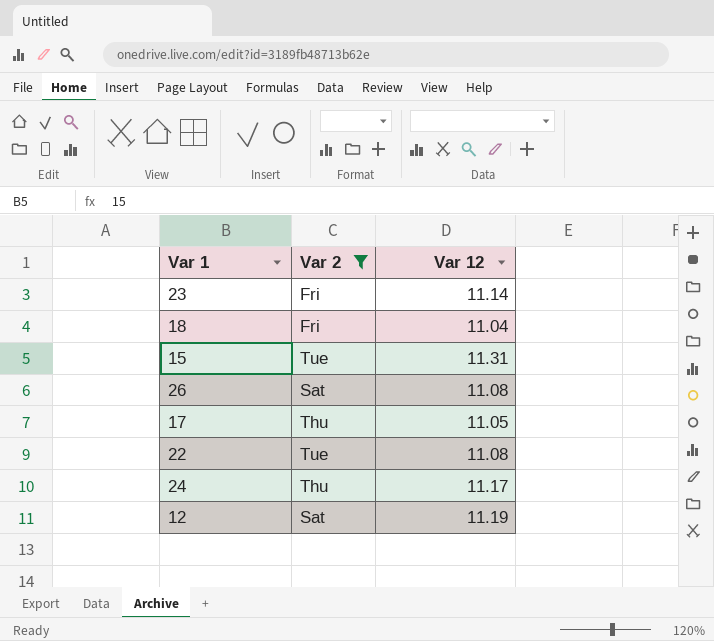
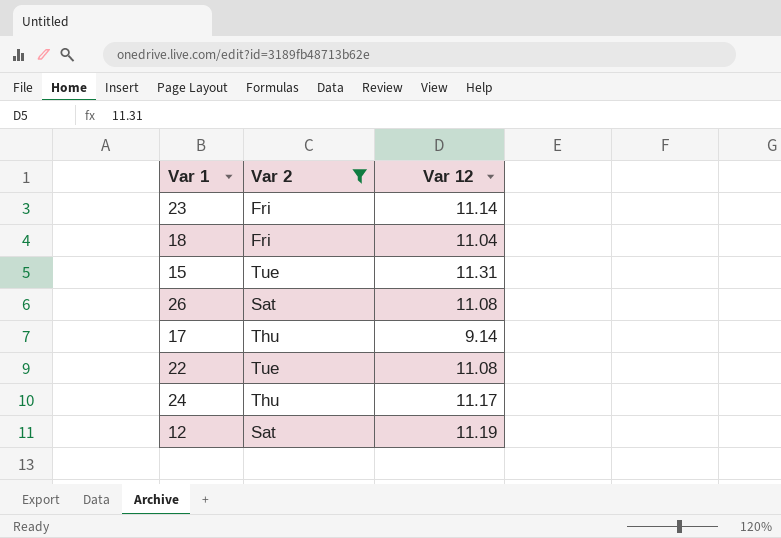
17 | Var 12: 11.05 -> 9.14

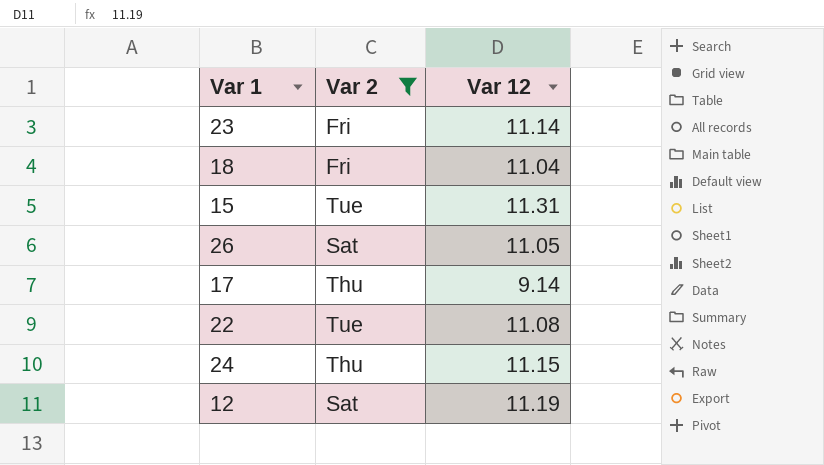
26 | Var 12: 11.08 -> 11.05
24 | Var 12: 11.17 -> 11.15

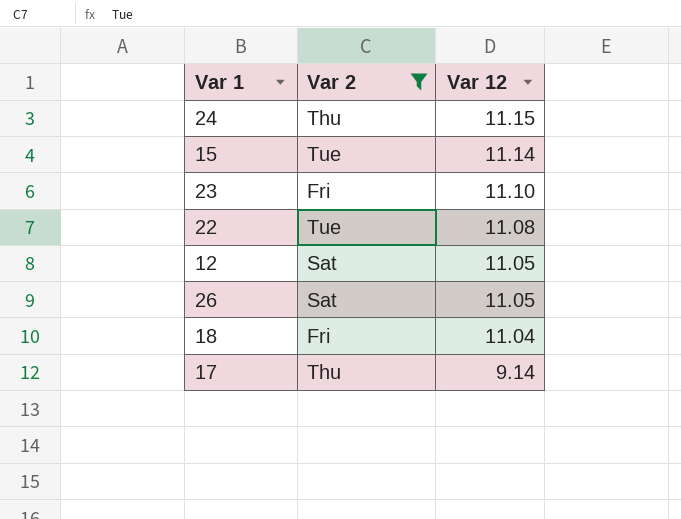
row order: none -> Var 12 descending
15 | Var 12: 11.31 -> 11.14
23 | Var 12: 11.14 -> 11.10
12 | Var 12: 11.19 -> 11.05

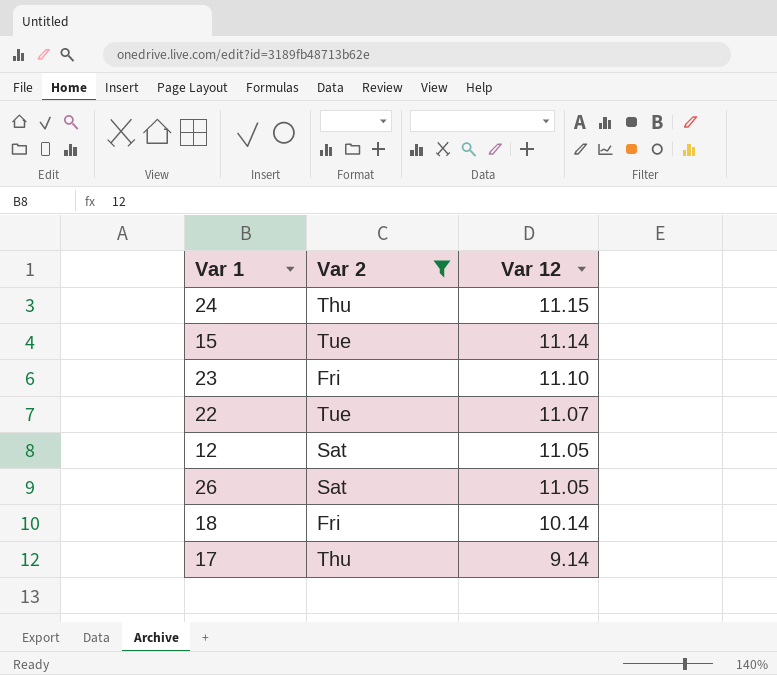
22 | Var 12: 11.08 -> 11.07
18 | Var 12: 11.04 -> 10.14

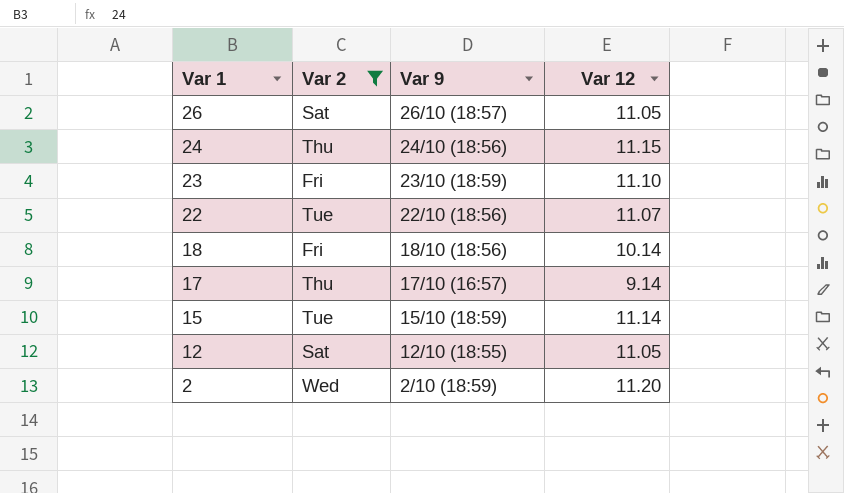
row order: Var 12 descending -> Var 1 descending
column Var 9 | position: none -> 3
row 2: none -> Wed | 2/10 (18:59) | 11.20

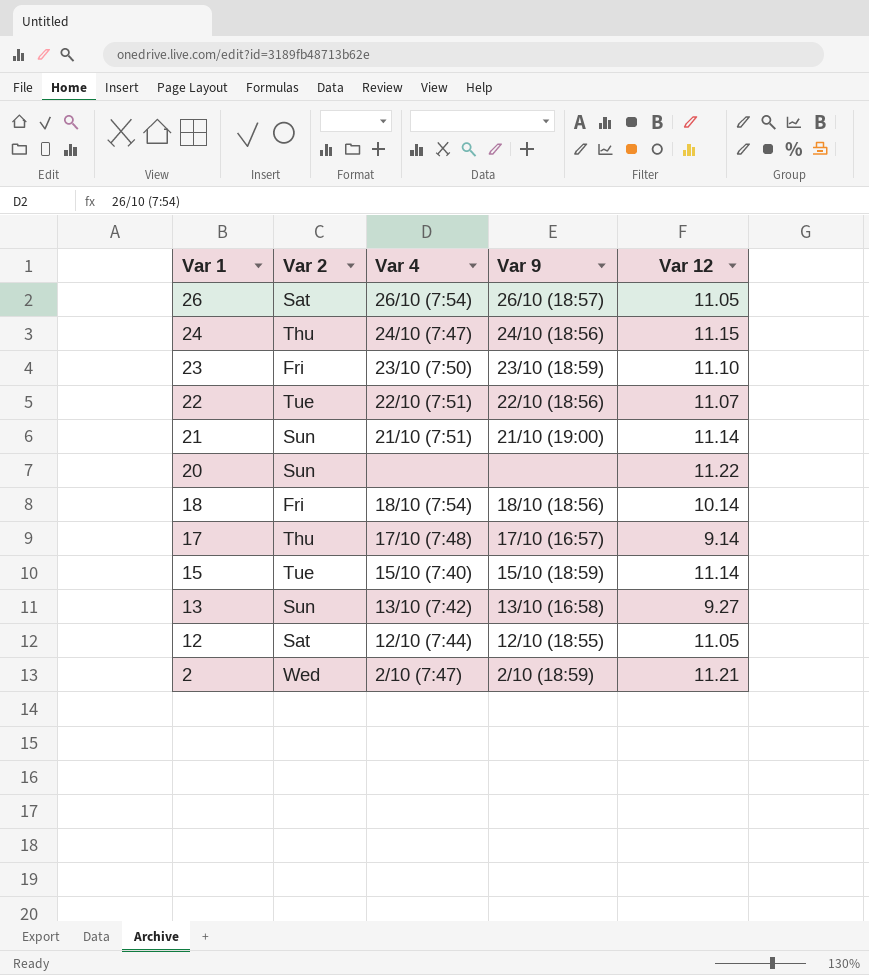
filter: Var 2 != Sun -> none
column Var 4 | position: none -> 3
2 | Var 12: 11.20 -> 11.21

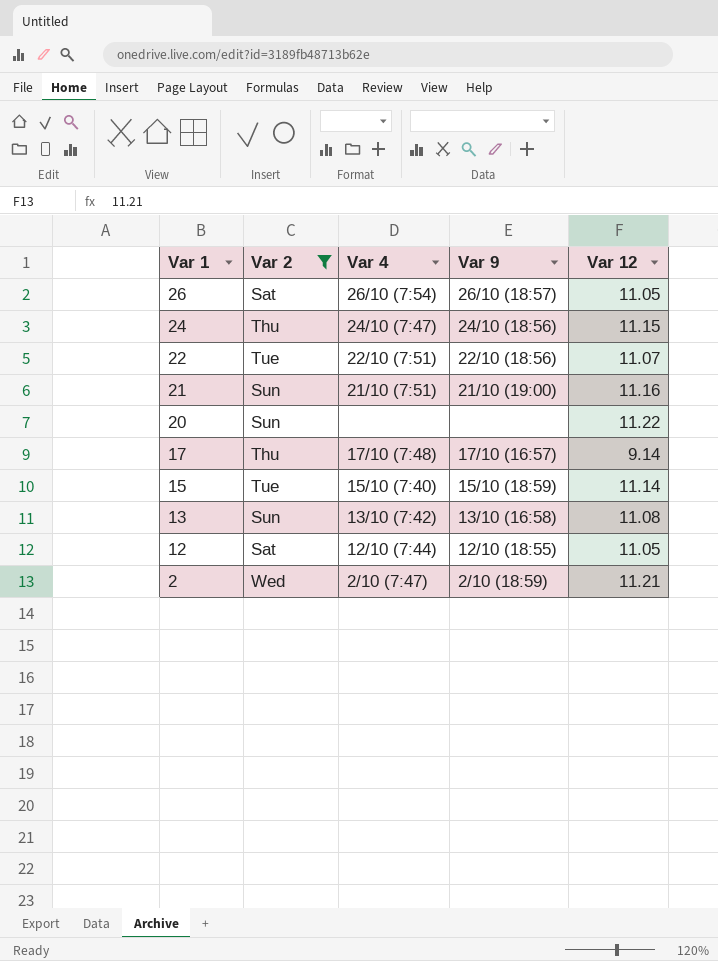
filter: none -> Var 2 != Fri
21 | Var 12: 11.14 -> 11.16
13 | Var 12: 9.27 -> 11.08

